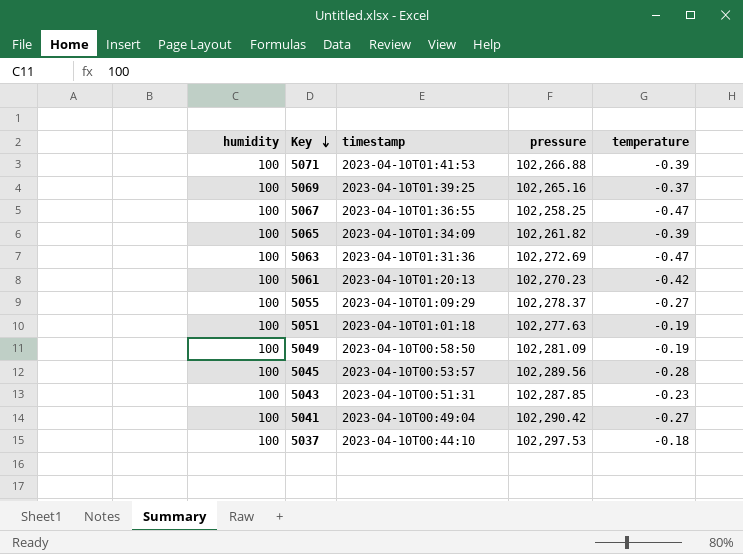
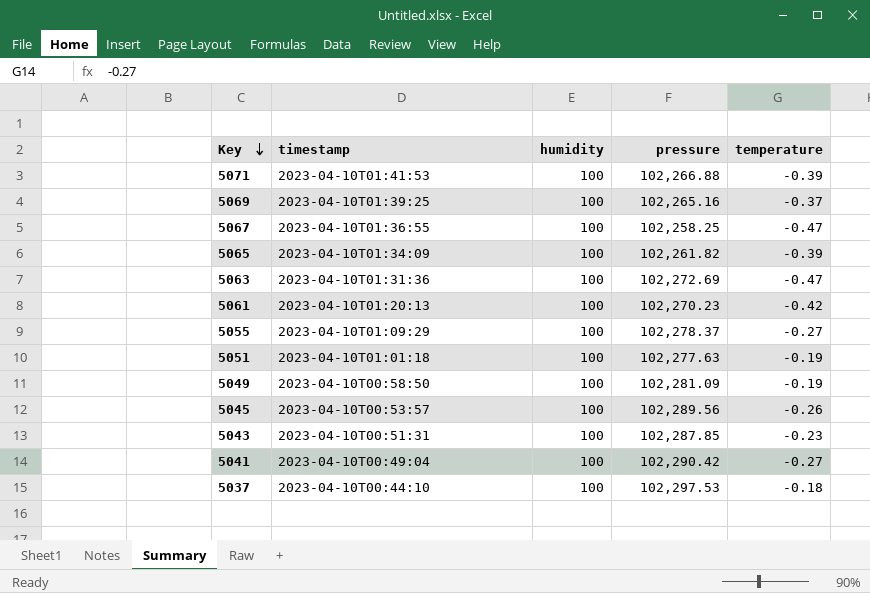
column humidity | position: 1 -> 3
5045 | temperature: -0.28 -> -0.26

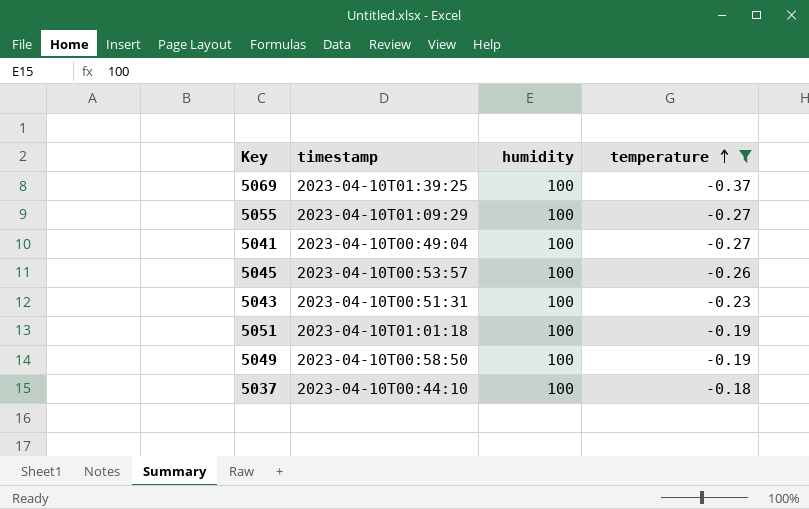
filter: none -> temperature >= -0.37
row order: Key descending -> temperature ascending
column pressure | position: 4 -> none

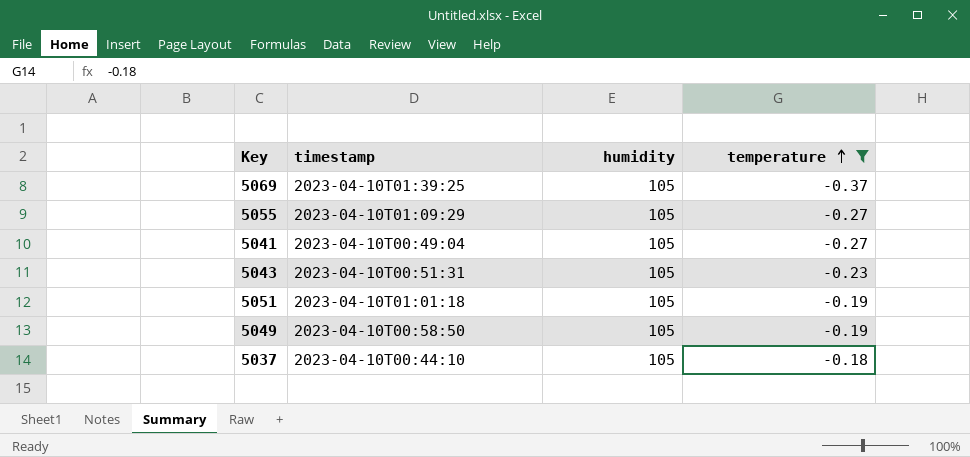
row 5045: 2023-04-10T00:53:57 | 100 | -0.26 -> none
5069 | humidity: 100 -> 105
5055 | humidity: 100 -> 105
5041 | humidity: 100 -> 105
5043 | humidity: 100 -> 105
5051 | humidity: 100 -> 105
5049 | humidity: 100 -> 105
5037 | humidity: 100 -> 105

